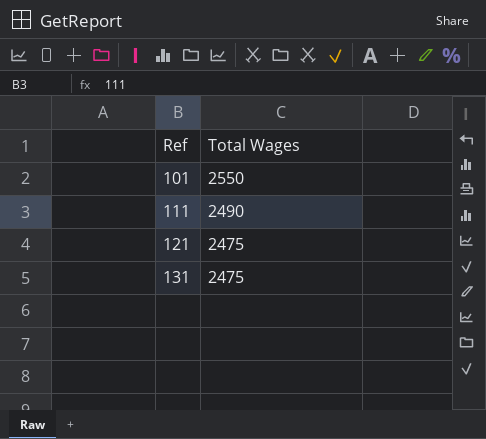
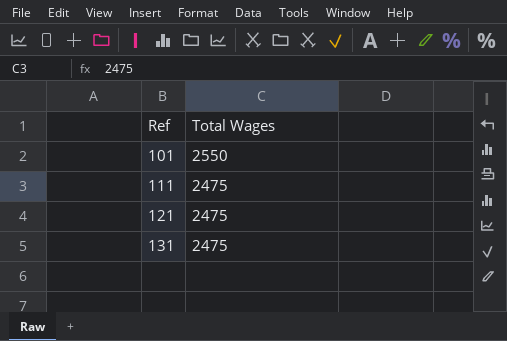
111 | Total Wages: 2490 -> 2475

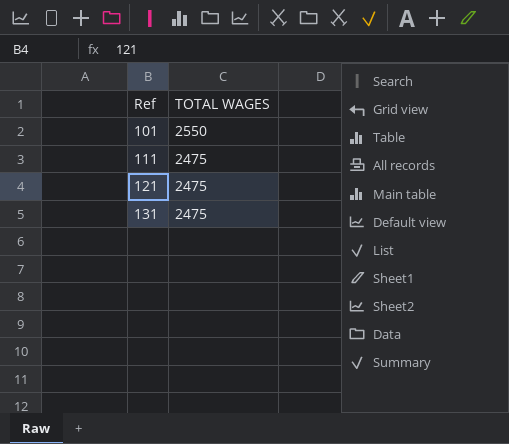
column name: Total Wages -> TOTAL WAGES

